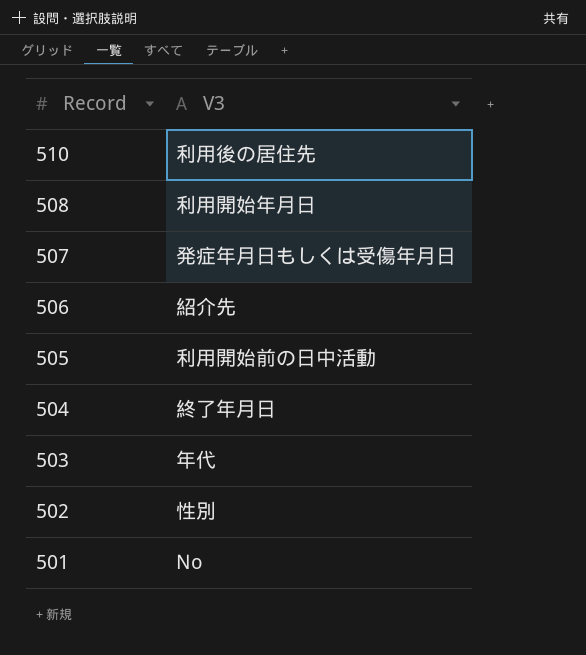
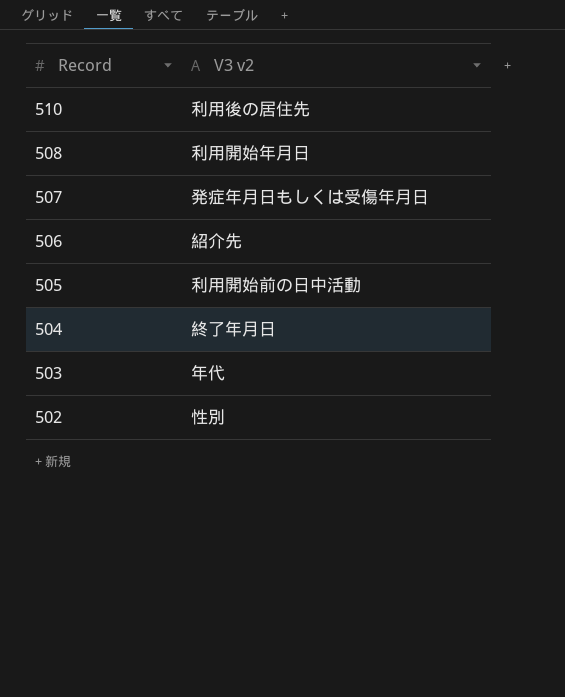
column name: V3 -> V3 v2
row 501: No -> none

